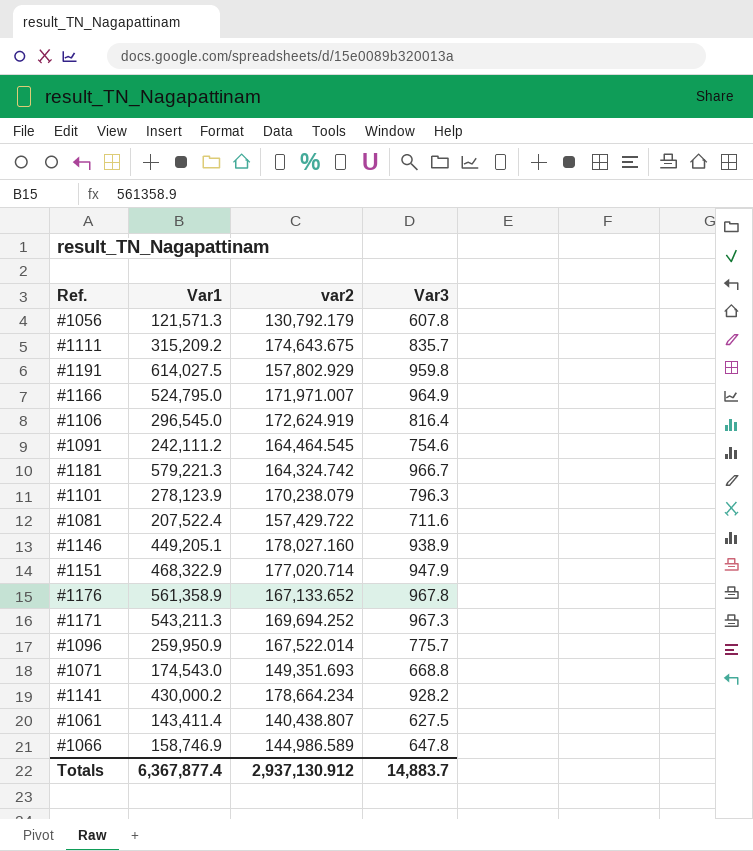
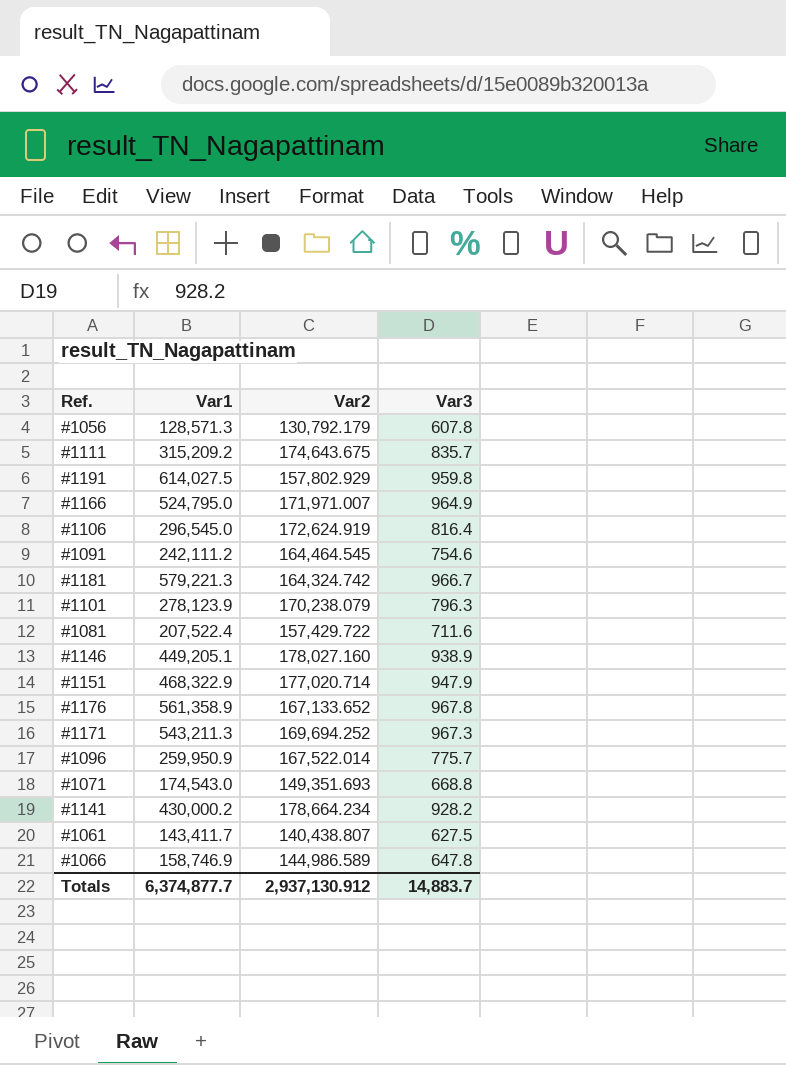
column name: var2 -> Var2
#1056 | Var1: 121,571.3 -> 128,571.3
#1061 | Var1: 143,411.4 -> 143,411.7
Totals | Var1: 6,367,877.4 -> 6,374,877.7

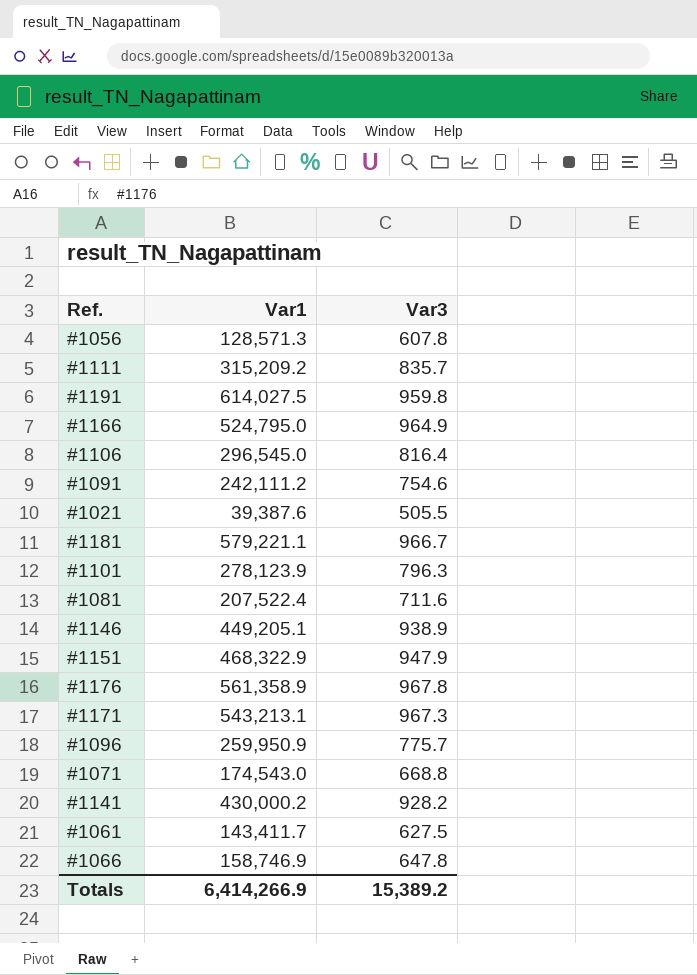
column Var2 | position: 3 -> none
row #1021: none -> 39,387.6 | 505.5
#1181 | Var1: 579,221.3 -> 579,221.1
#1171 | Var1: 543,211.3 -> 543,213.1
Totals | Var1: 6,374,877.7 -> 6,414,266.9
Totals | Var3: 14,883.7 -> 15,389.2

